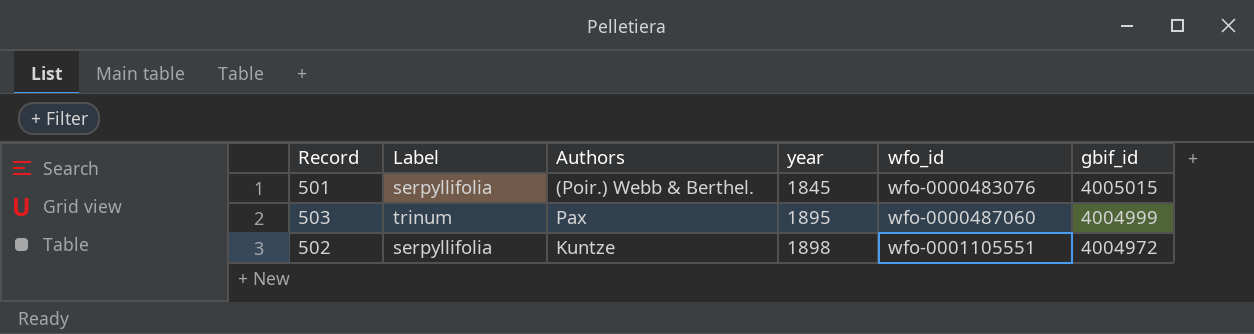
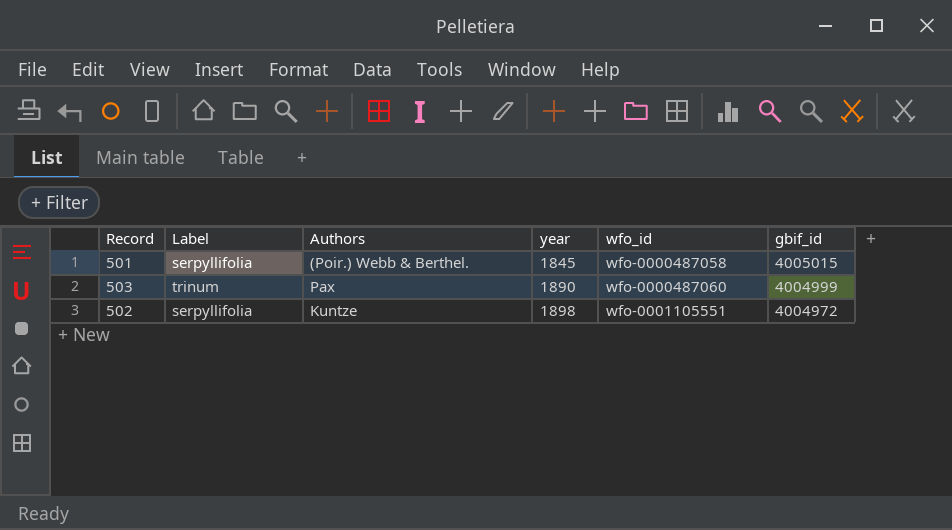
501 | wfo_id: wfo-0000483076 -> wfo-0000487058
503 | year: 1895 -> 1890

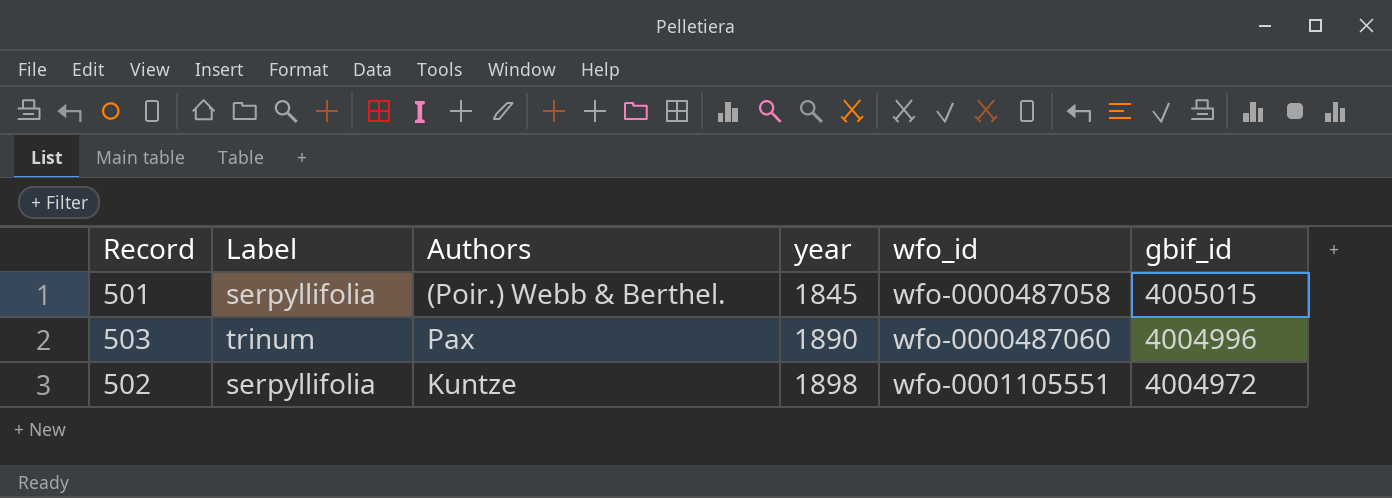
503 | gbif_id: 4004999 -> 4004996

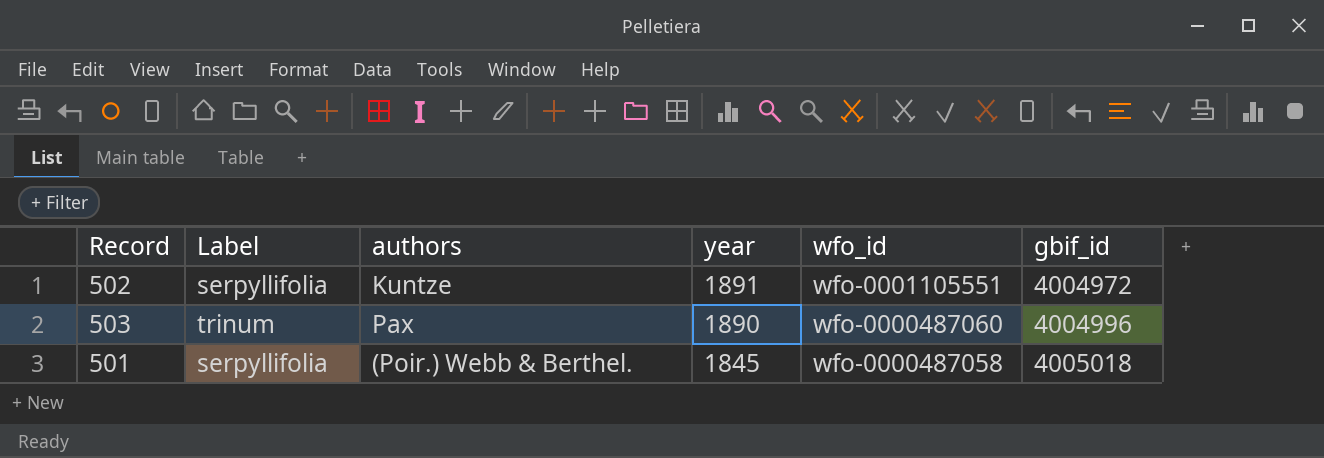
row order: year ascending -> year descending
column name: Authors -> authors
502 | year: 1898 -> 1891
501 | gbif_id: 4005015 -> 4005018

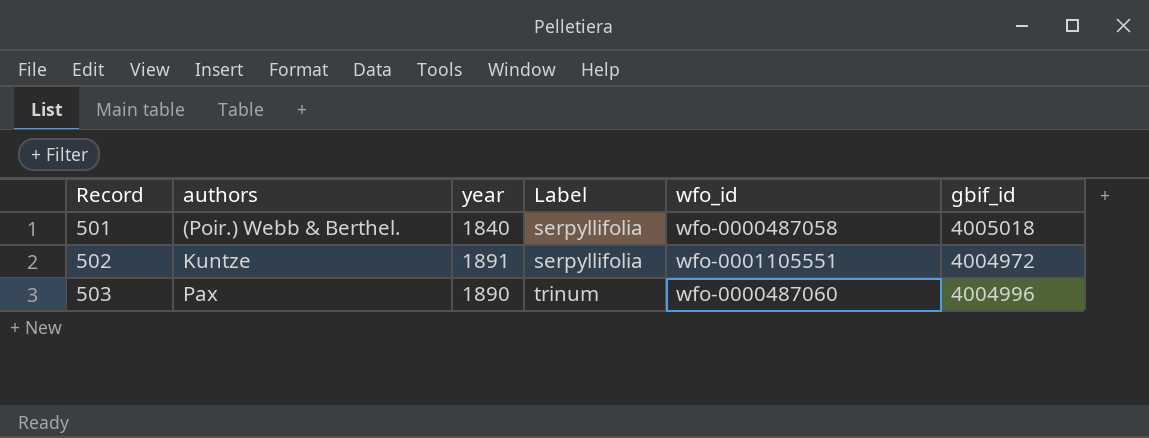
row order: year descending -> Record ascending
column Label | position: 2 -> 4
501 | year: 1845 -> 1840

